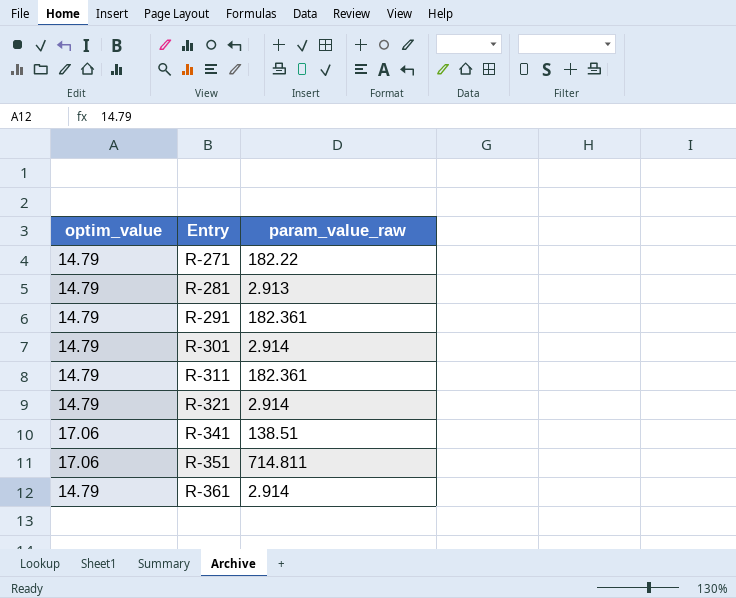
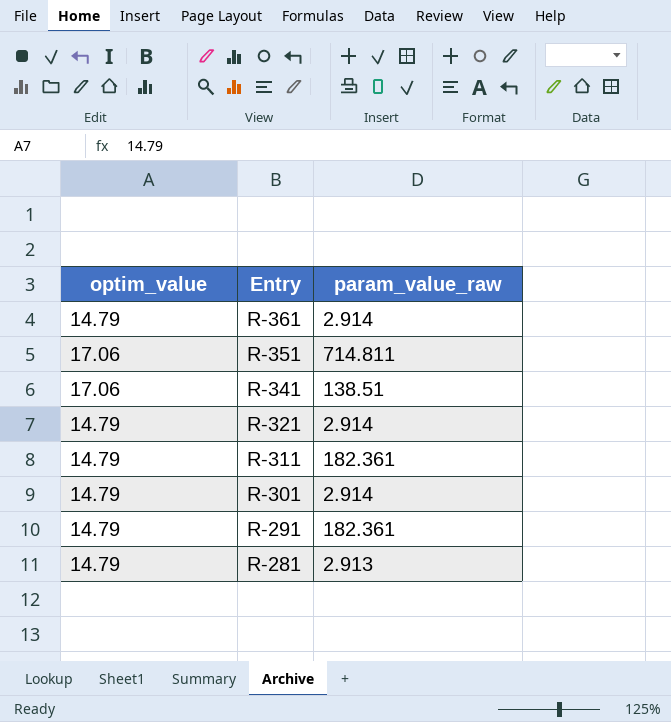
row order: Entry ascending -> Entry descending
row R-271: 14.79 | 182.22 -> none

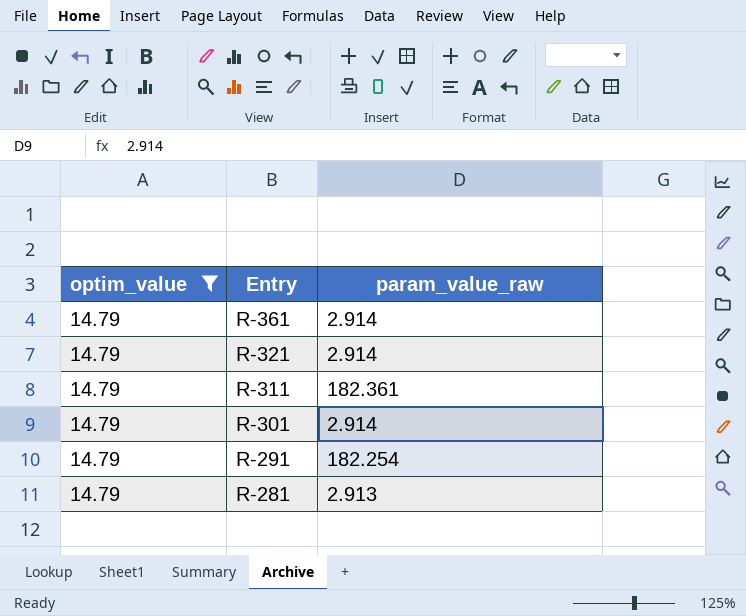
filter: none -> optim_value = 14.79
R-291 | param_value_raw: 182.361 -> 182.254

